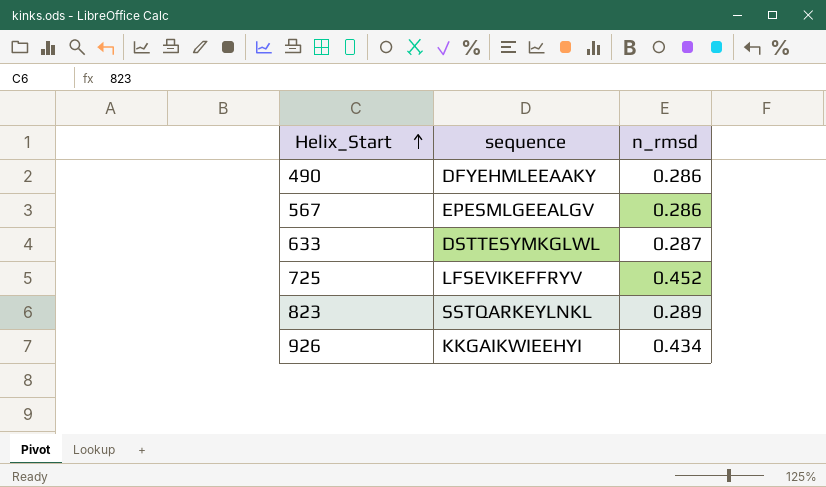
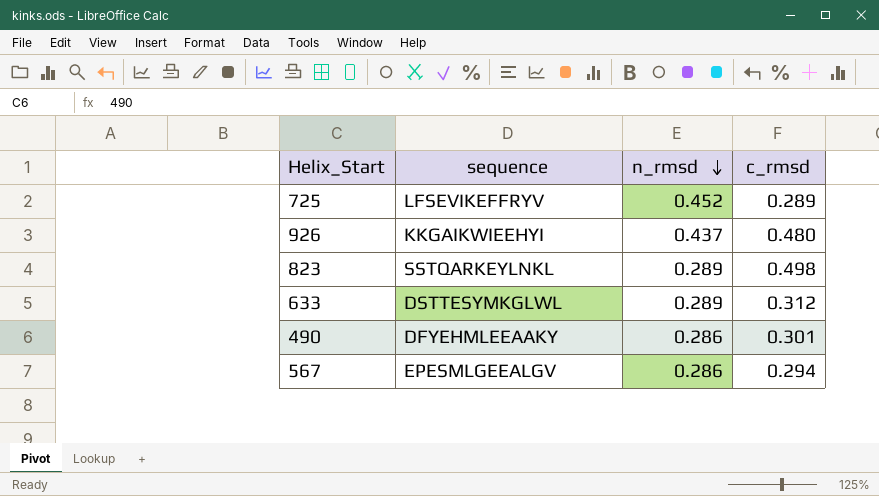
row order: Helix_Start ascending -> n_rmsd descending
column c_rmsd | position: none -> 4
926 | n_rmsd: 0.434 -> 0.437
633 | n_rmsd: 0.287 -> 0.289

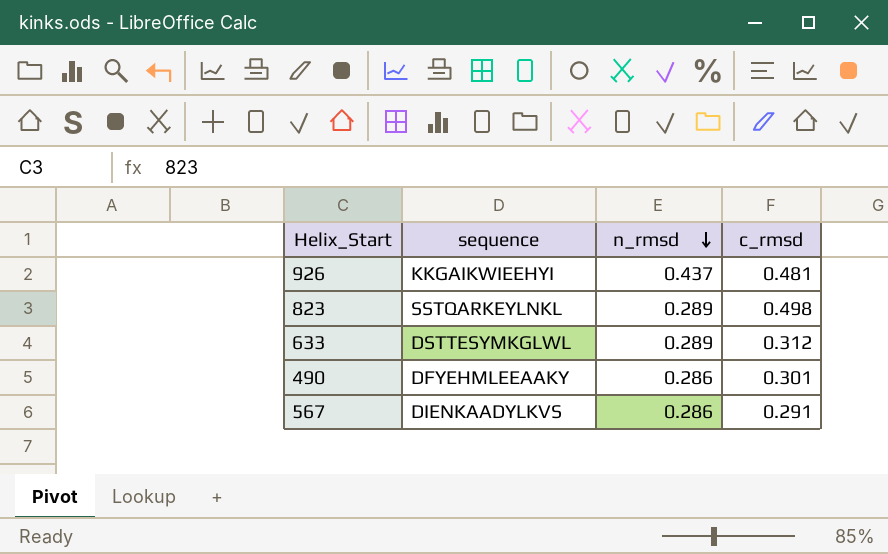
row 725: LFSEVIKEFFRYV | 0.452 | 0.289 -> none
926 | c_rmsd: 0.480 -> 0.481
567 | sequence: EPESMLGEEALGV -> DIENKAADYLKVS
567 | c_rmsd: 0.294 -> 0.291

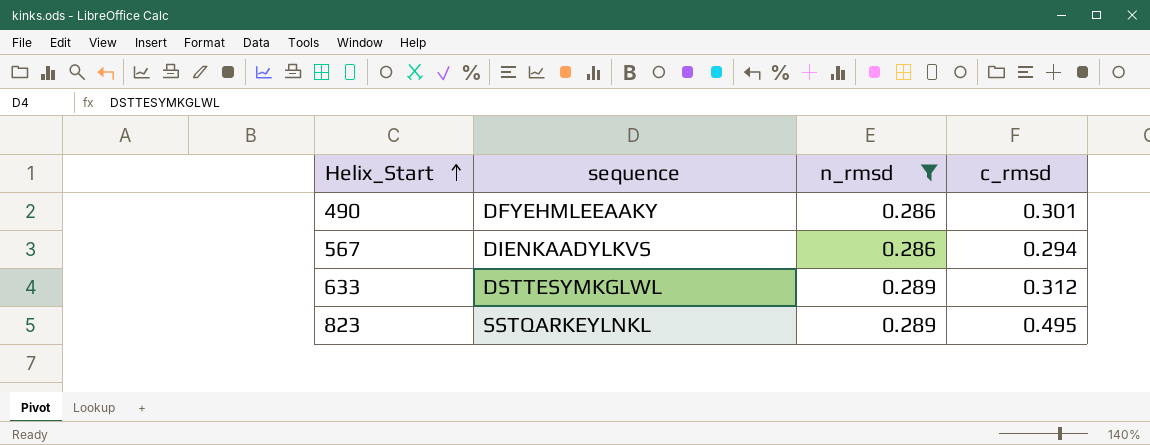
filter: none -> n_rmsd != 0.437
row order: n_rmsd descending -> Helix_Start ascending
567 | c_rmsd: 0.291 -> 0.294
823 | c_rmsd: 0.498 -> 0.495

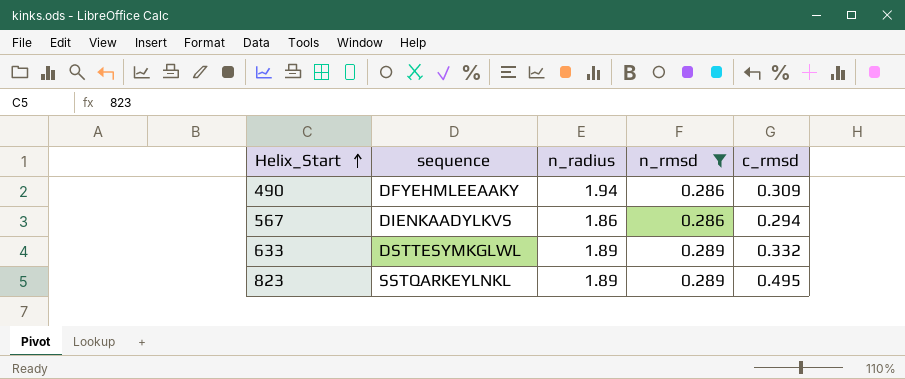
column n_radius | position: none -> 3
490 | c_rmsd: 0.301 -> 0.309
633 | c_rmsd: 0.312 -> 0.332

